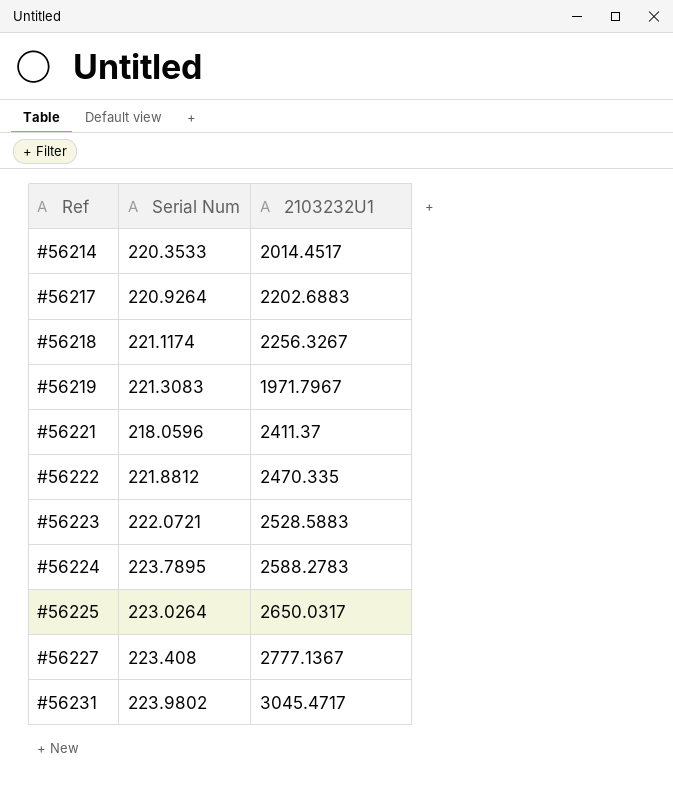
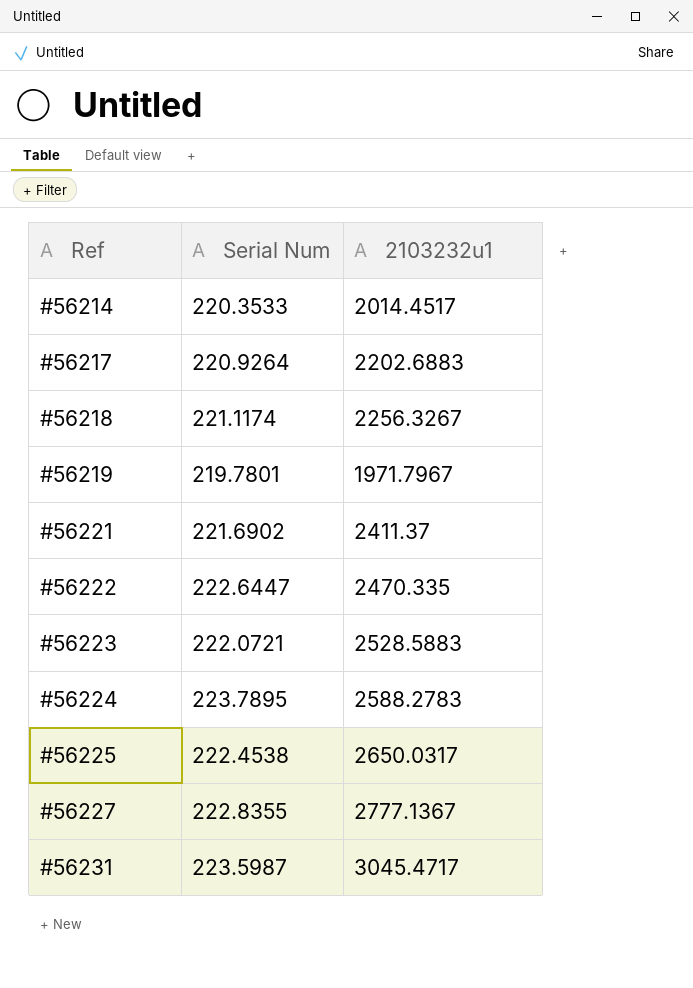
column name: 2103232U1 -> 2103232u1
#56219 | Serial Num: 221.3083 -> 219.7801
#56221 | Serial Num: 218.0596 -> 221.6902
#56222 | Serial Num: 221.8812 -> 222.6447
#56225 | Serial Num: 223.0264 -> 222.4538
#56227 | Serial Num: 223.408 -> 222.8355
#56231 | Serial Num: 223.9802 -> 223.5987

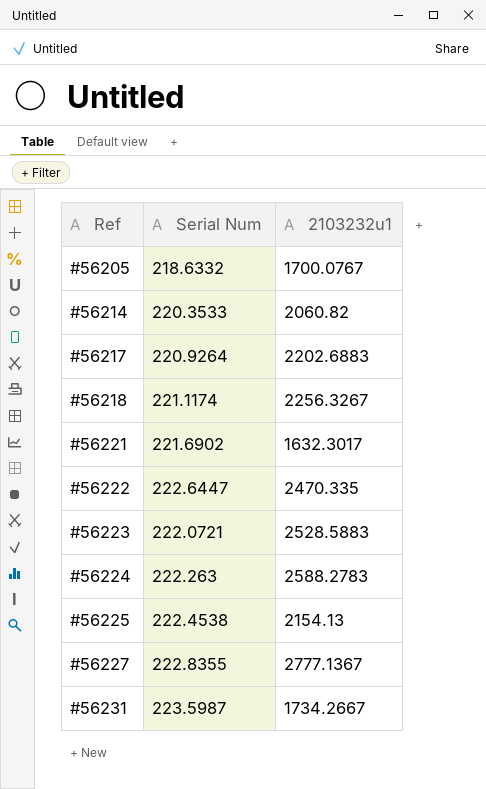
row #56219: 219.7801 | 1971.7967 -> none
row #56205: none -> 218.6332 | 1700.0767
#56214 | 2103232u1: 2014.4517 -> 2060.82
#56221 | 2103232u1: 2411.37 -> 1632.3017
#56224 | Serial Num: 223.7895 -> 222.263
#56225 | 2103232u1: 2650.0317 -> 2154.13
#56231 | 2103232u1: 3045.4717 -> 1734.2667

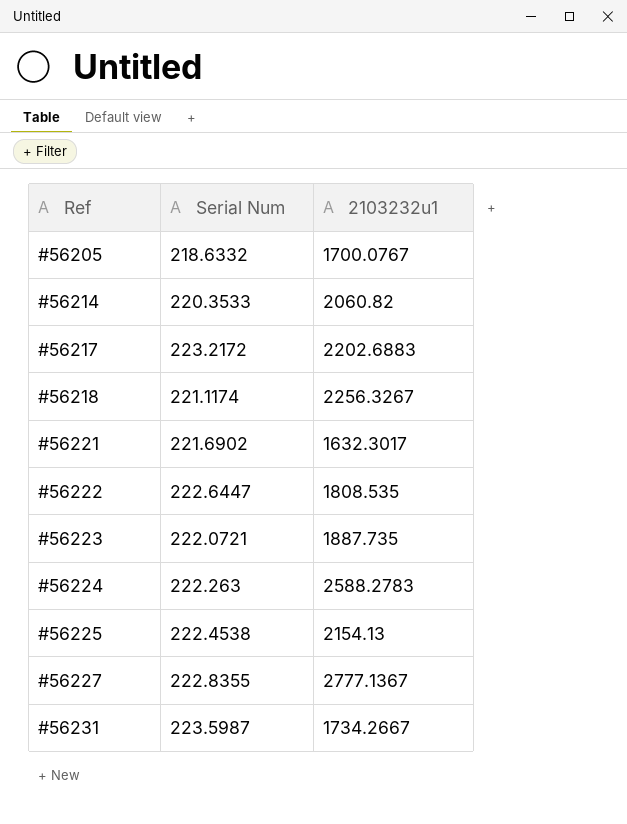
#56217 | Serial Num: 220.9264 -> 223.2172
#56222 | 2103232u1: 2470.335 -> 1808.535
#56223 | 2103232u1: 2528.5883 -> 1887.735

